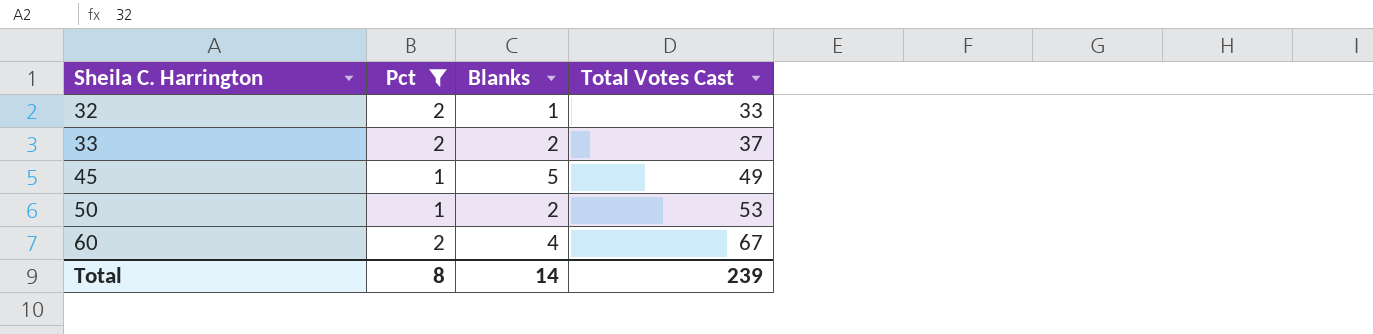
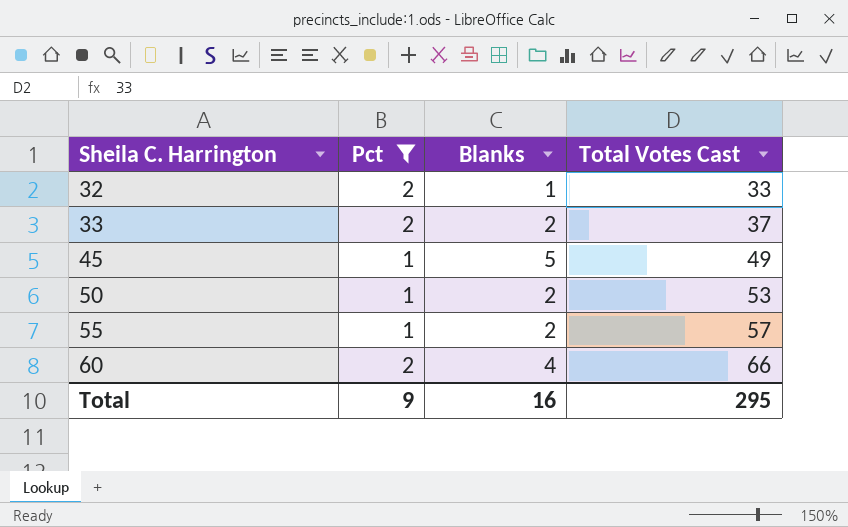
row 55: none -> 1 | 2 | 57
60 | Total Votes Cast: 67 -> 66
Total | Pct: 8 -> 9
Total | Blanks: 14 -> 16
Total | Total Votes Cast: 239 -> 295

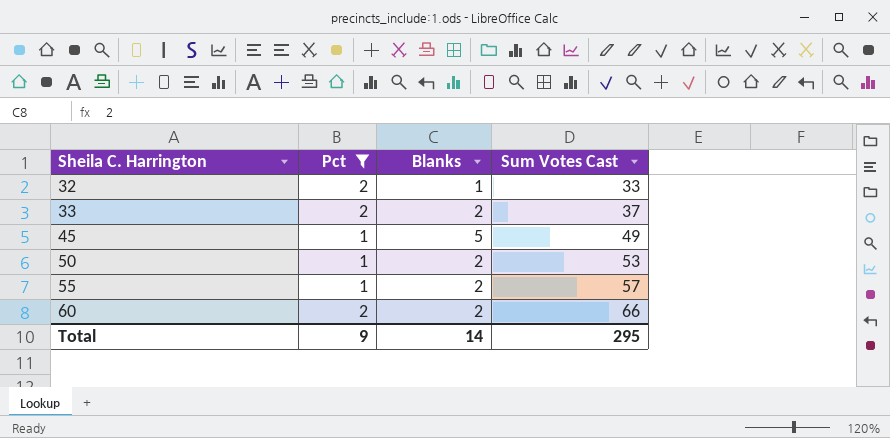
column name: Total Votes Cast -> Sum Votes Cast
60 | Blanks: 4 -> 2
Total | Blanks: 16 -> 14

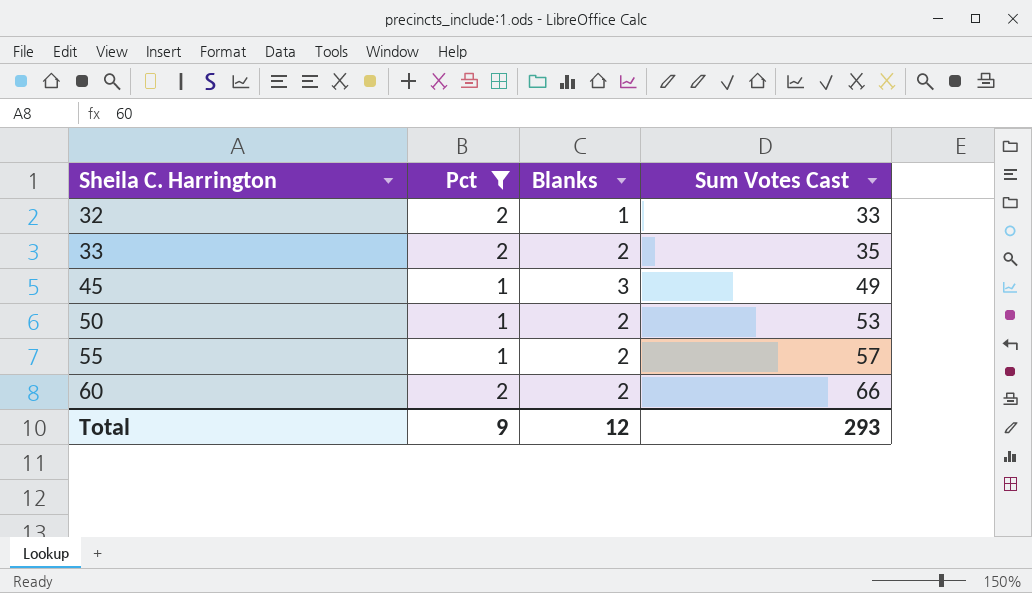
33 | Sum Votes Cast: 37 -> 35
45 | Blanks: 5 -> 3
Total | Blanks: 14 -> 12
Total | Sum Votes Cast: 295 -> 293

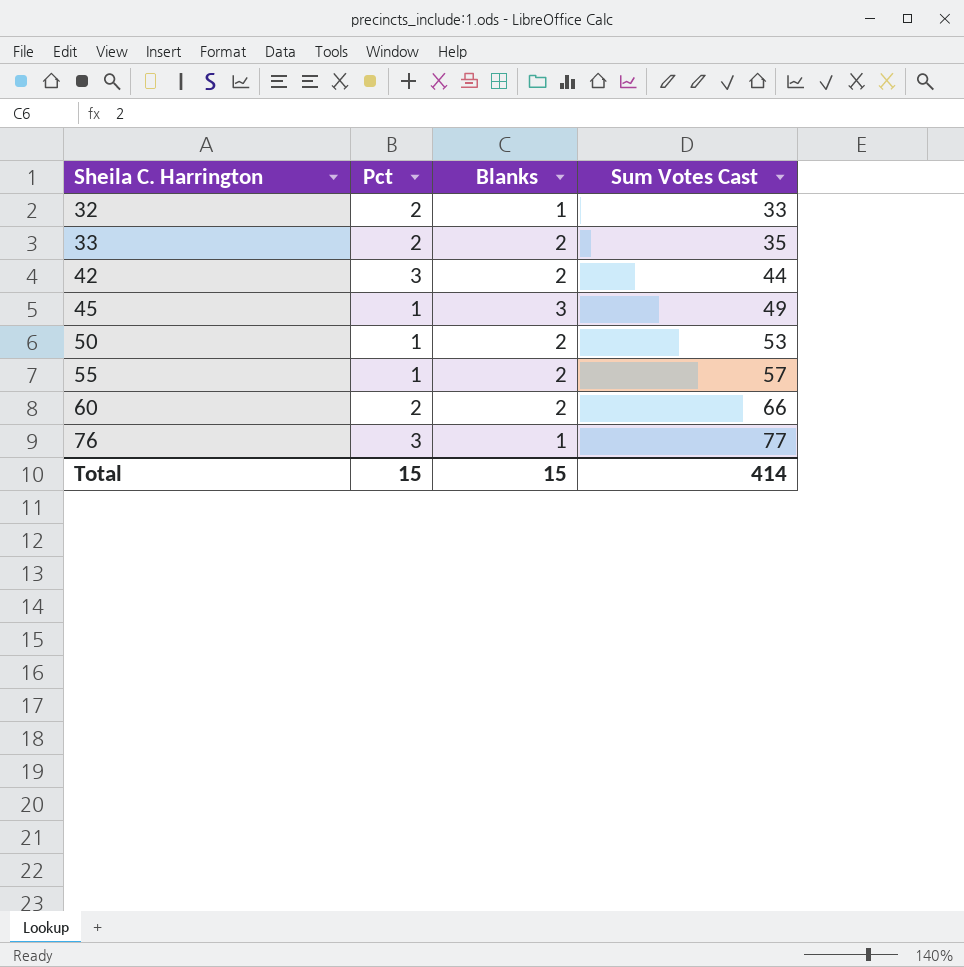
filter: Pct != 3 -> none
Total | Pct: 9 -> 15
Total | Blanks: 12 -> 15
Total | Sum Votes Cast: 293 -> 414

